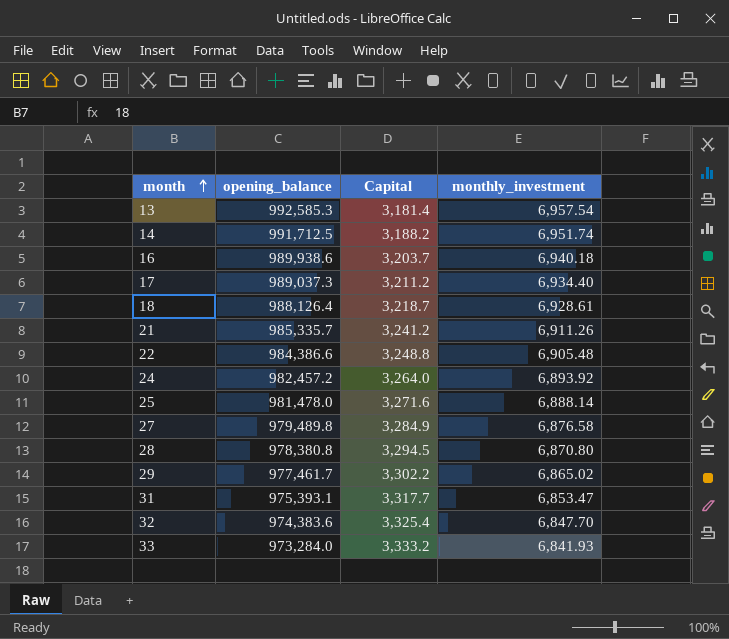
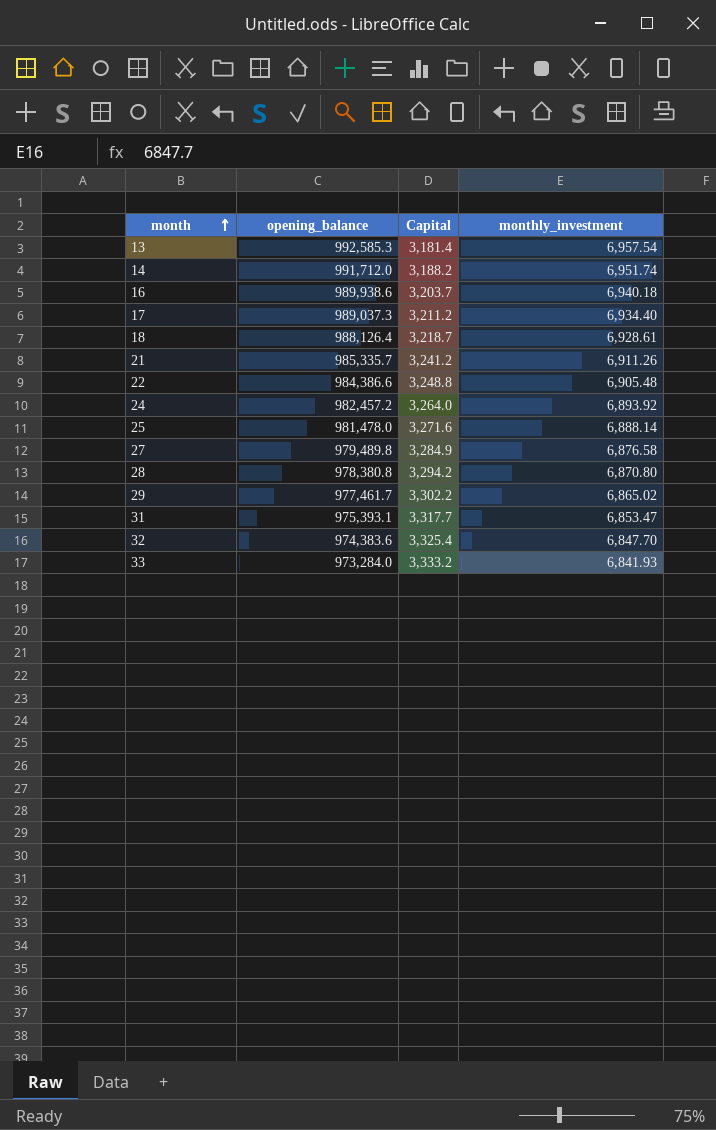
14 | opening_balance: 991,712.5 -> 991,712.0
28 | Capital: 3,294.5 -> 3,294.2

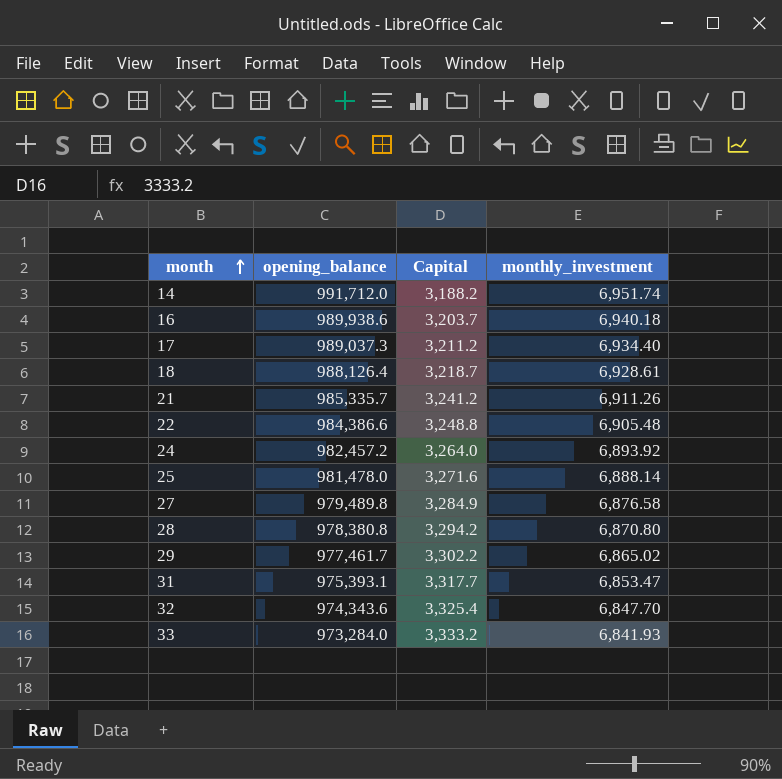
row 13: 992,585.3 | 3,181.4 | 6,957.54 -> none
32 | opening_balance: 974,383.6 -> 974,343.6

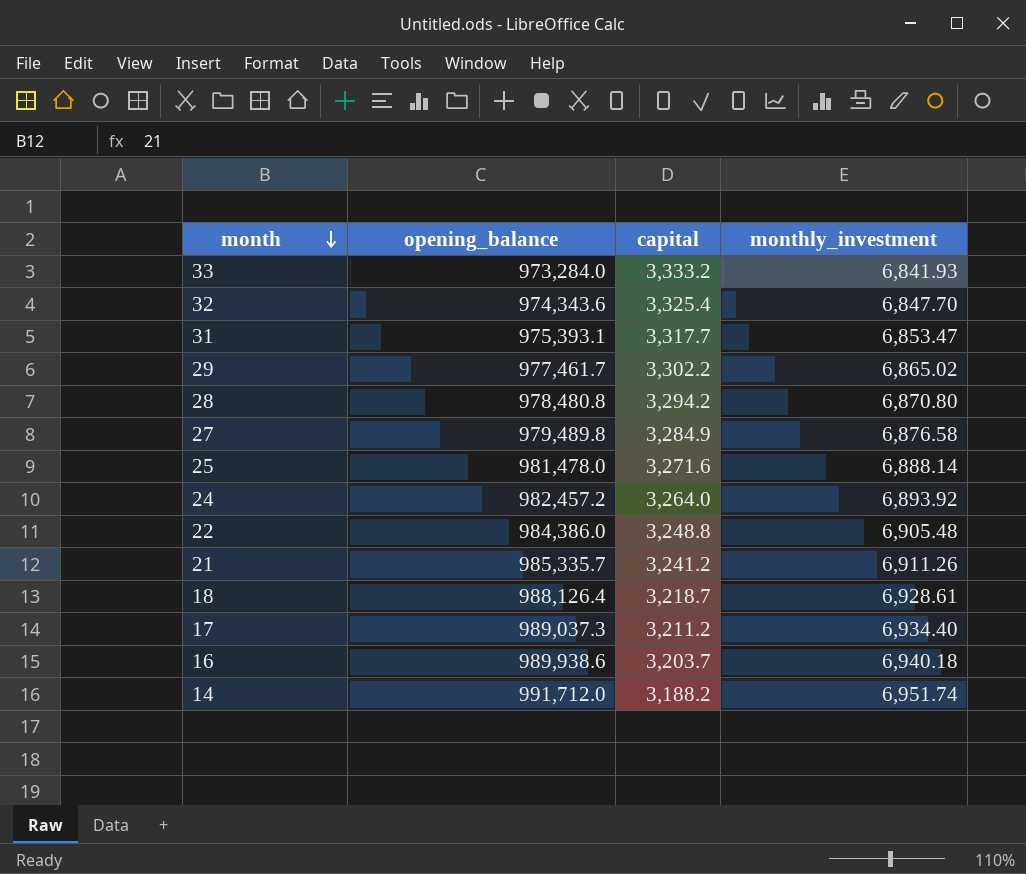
row order: month ascending -> month descending
column name: Capital -> capital
28 | opening_balance: 978,380.8 -> 978,480.8
22 | opening_balance: 984,386.6 -> 984,386.0

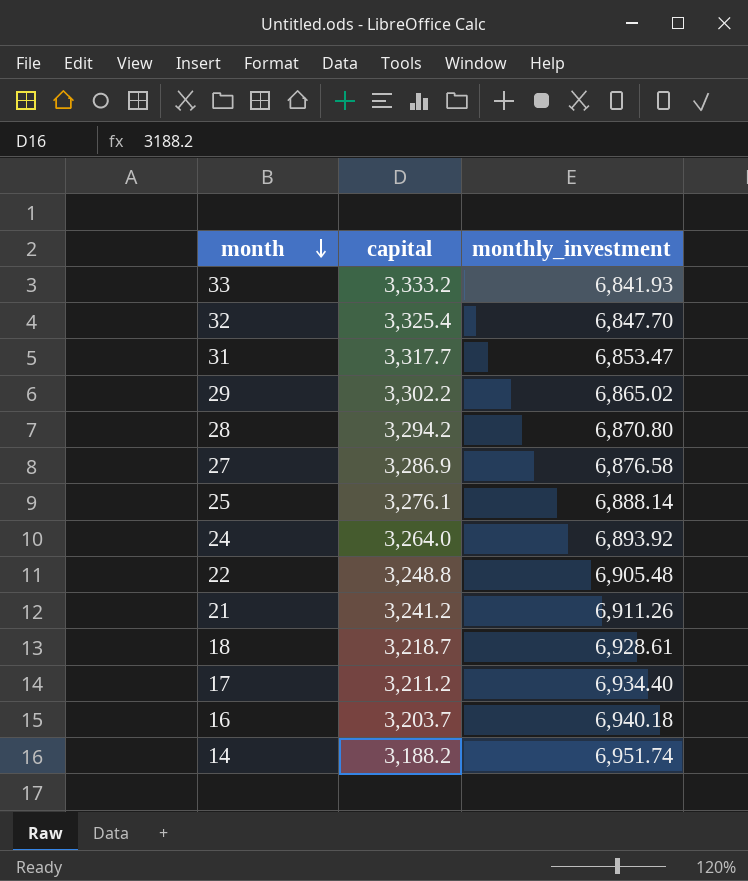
column opening_balance | position: 2 -> none
27 | capital: 3,284.9 -> 3,286.9
25 | capital: 3,271.6 -> 3,276.1

